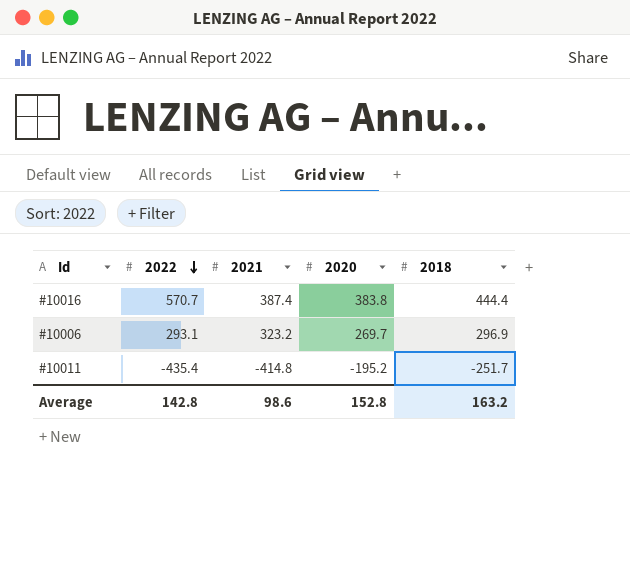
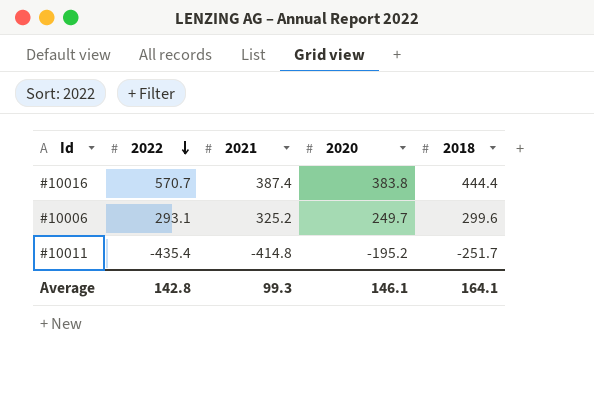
#10006 | 2021: 323.2 -> 325.2
#10006 | 2020: 269.7 -> 249.7
#10006 | 2018: 296.9 -> 299.6
Average | 2021: 98.6 -> 99.3
Average | 2020: 152.8 -> 146.1
Average | 2018: 163.2 -> 164.1

